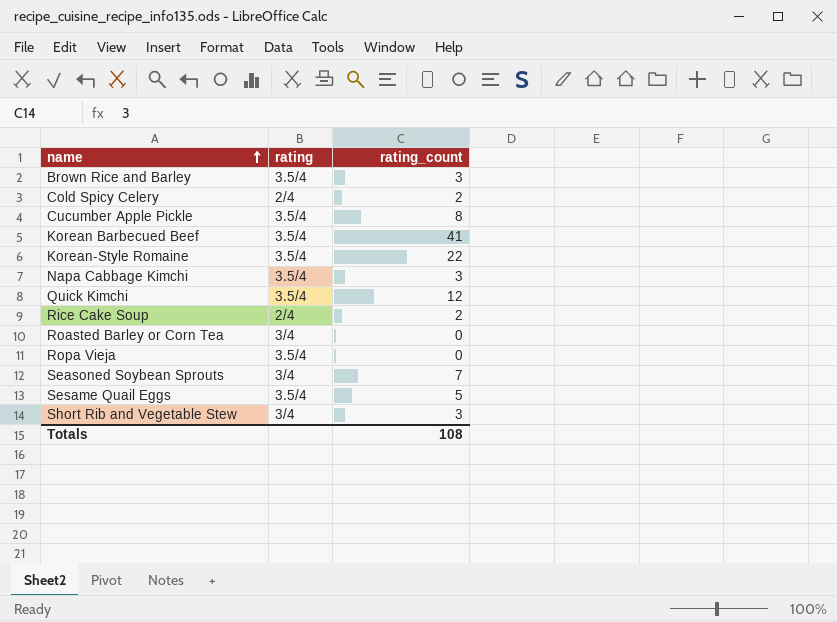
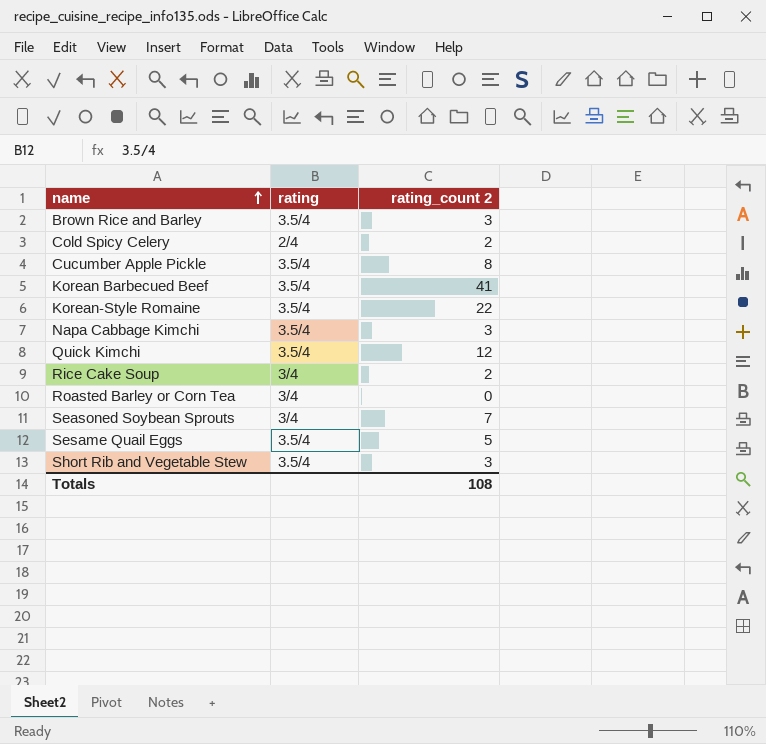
column name: rating_count -> rating_count 2
row Ropa Vieja: 3.5/4 | 0 -> none
Rice Cake Soup | rating: 2/4 -> 3/4
Short Rib and Vegetable Stew | rating: 3/4 -> 3.5/4

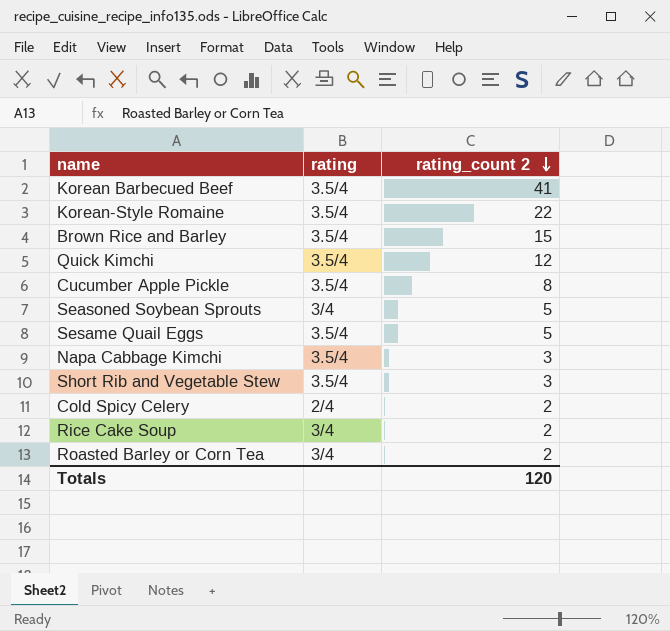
row order: name ascending -> rating_count 2 descending
Brown Rice and Barley | rating_count 2: 3 -> 15
Seasoned Soybean Sprouts | rating_count 2: 7 -> 5
Roasted Barley or Corn Tea | rating_count 2: 0 -> 2
Totals | rating_count 2: 108 -> 120

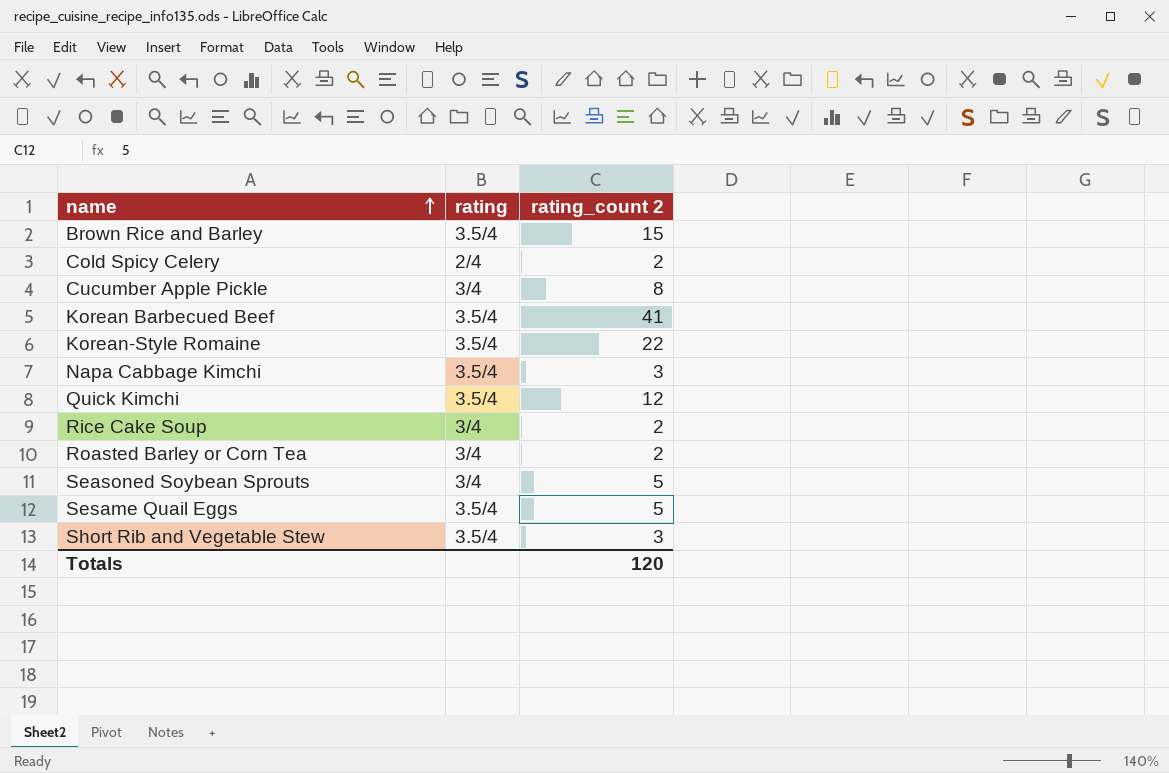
row order: rating_count 2 descending -> name ascending
Cucumber Apple Pickle | rating: 3.5/4 -> 3/4

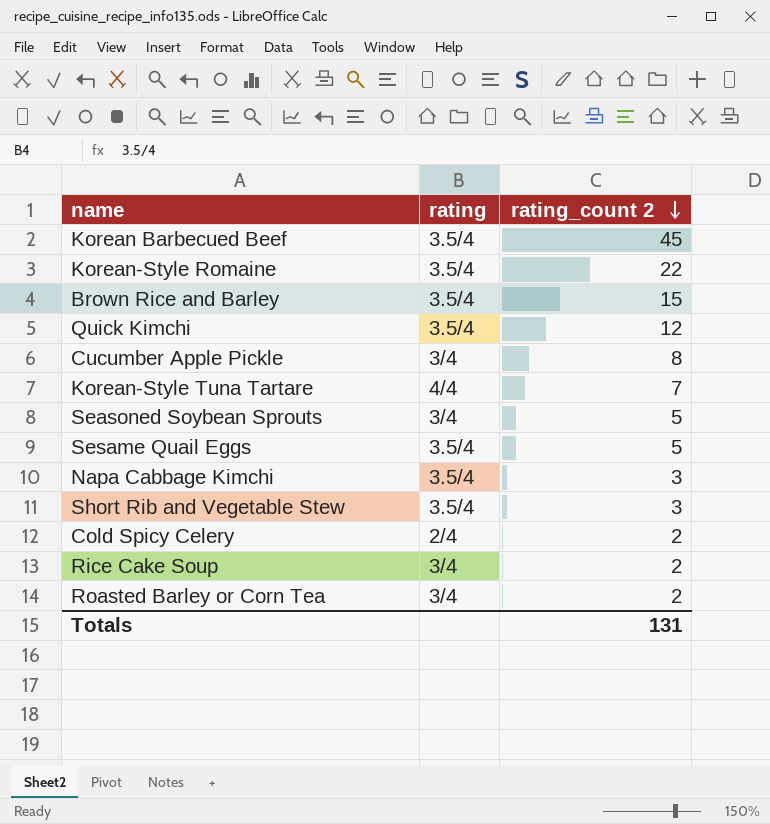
row order: name ascending -> rating_count 2 descending
Korean Barbecued Beef | rating_count 2: 41 -> 45
row Korean-Style Tuna Tartare: none -> 4/4 | 7
Totals | rating_count 2: 120 -> 131

